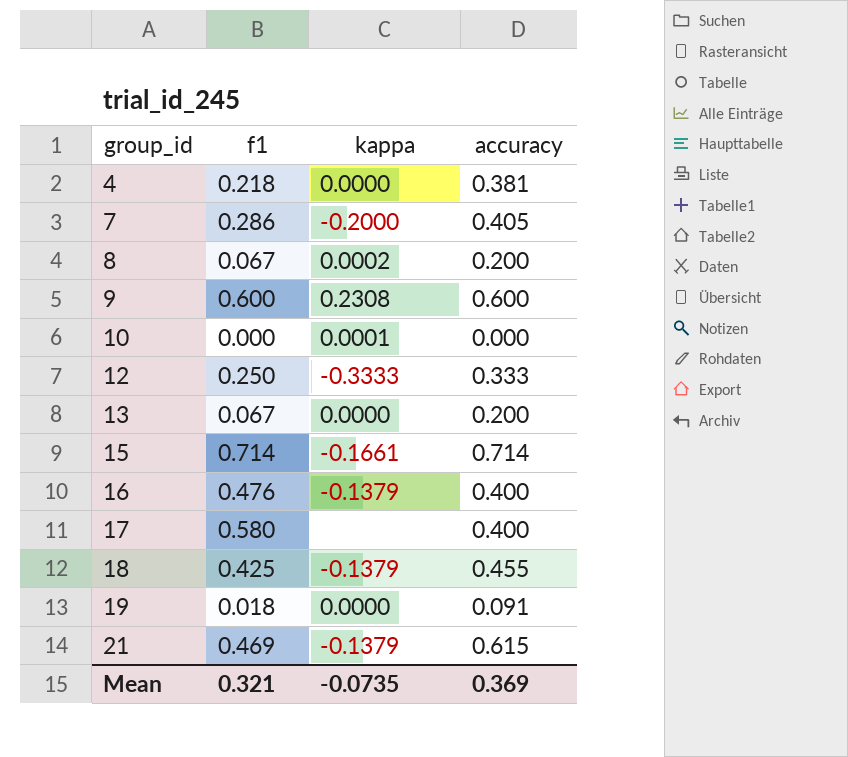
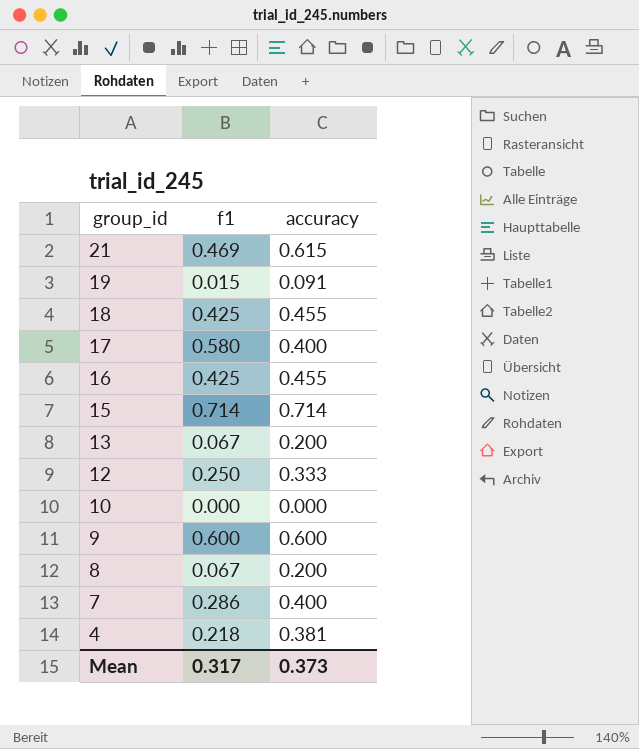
row order: group_id ascending -> group_id descending
column kappa | position: 3 -> none
19 | f1: 0.018 -> 0.015
16 | f1: 0.476 -> 0.425
16 | accuracy: 0.400 -> 0.455
7 | accuracy: 0.405 -> 0.400
Mean | f1: 0.321 -> 0.317
Mean | accuracy: 0.369 -> 0.373

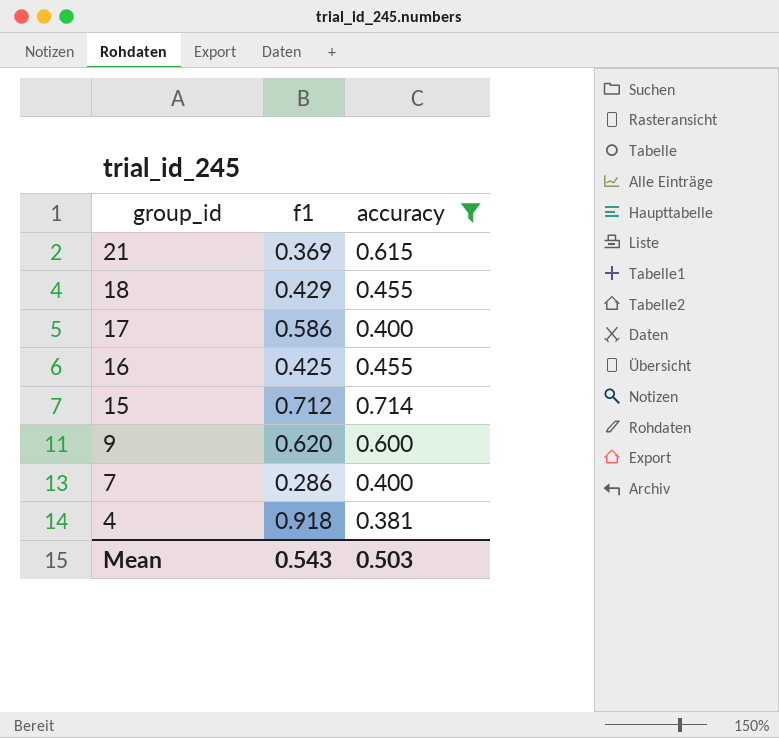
filter: none -> accuracy >= 0.381
21 | f1: 0.469 -> 0.369
18 | f1: 0.425 -> 0.429
17 | f1: 0.580 -> 0.586
15 | f1: 0.714 -> 0.712
9 | f1: 0.600 -> 0.620
4 | f1: 0.218 -> 0.918
Mean | f1: 0.317 -> 0.543
Mean | accuracy: 0.373 -> 0.503

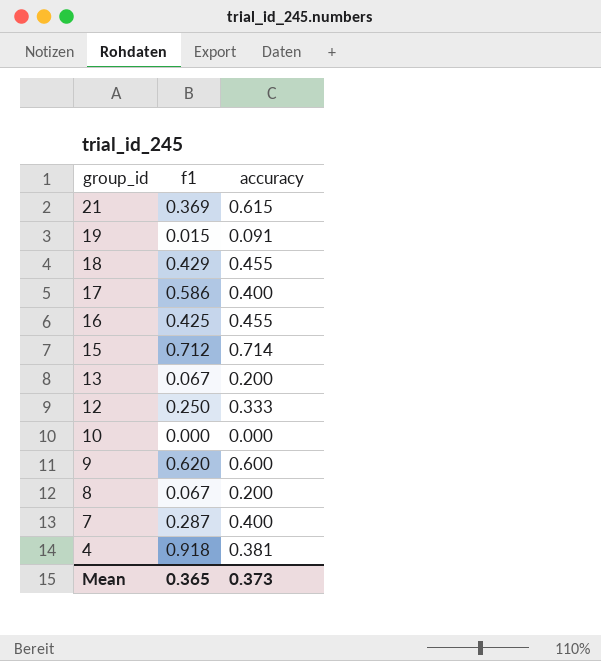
filter: accuracy >= 0.381 -> none
7 | f1: 0.286 -> 0.287
Mean | f1: 0.543 -> 0.365
Mean | accuracy: 0.503 -> 0.373

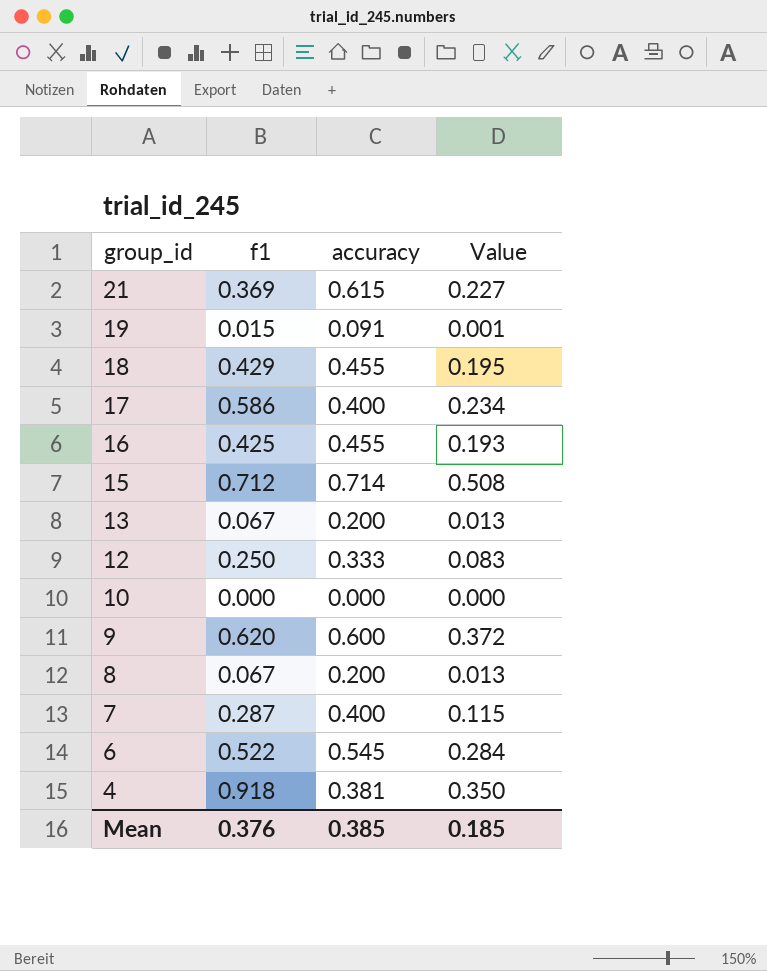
column Value | formula: none -> [f1] * [accuracy]
row 6: none -> 0.522 | 0.545 | 0.284
Mean | f1: 0.365 -> 0.376
Mean | accuracy: 0.373 -> 0.385

